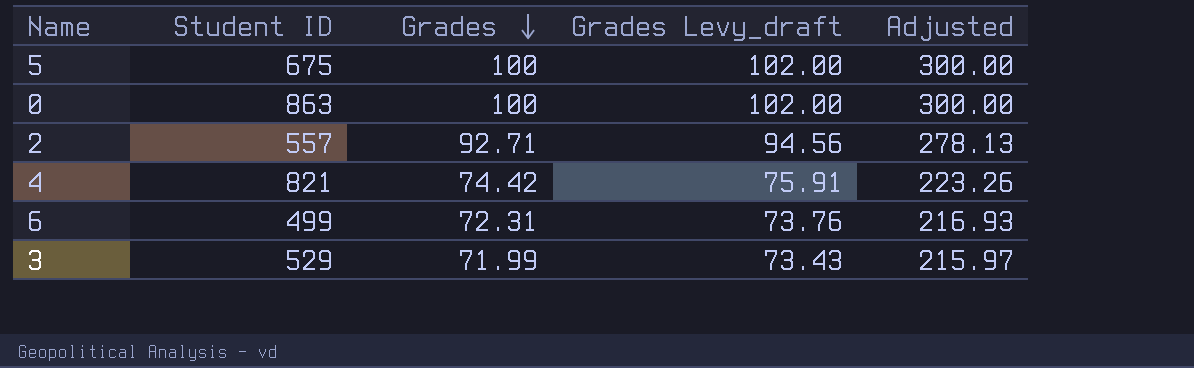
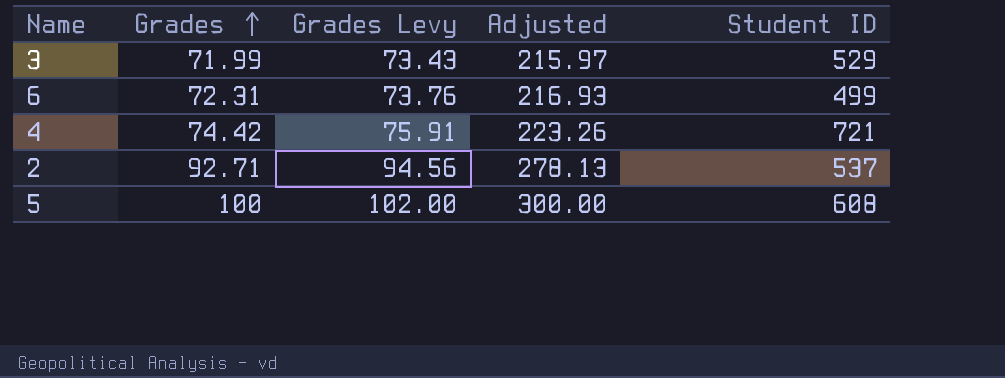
row order: Grades descending -> Grades ascending
column name: Grades Levy_draft -> Grades Levy
column Student ID | position: 2 -> 5
row 0: 863 | 100 | 102.00 | 300.00 -> none
4 | Student ID: 821 -> 721
2 | Student ID: 557 -> 537
5 | Student ID: 675 -> 608

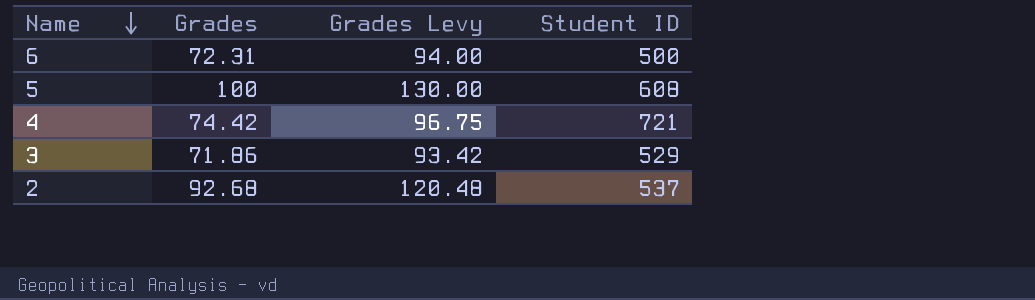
row order: Grades ascending -> Name descending
column Adjusted | formula: [Grades] * 3 -> none
column Grades Levy | formula: [Grades] * 1.02 -> [Grades] * 1.3
6 | Student ID: 499 -> 500
3 | Grades: 71.99 -> 71.86
2 | Grades: 92.71 -> 92.68

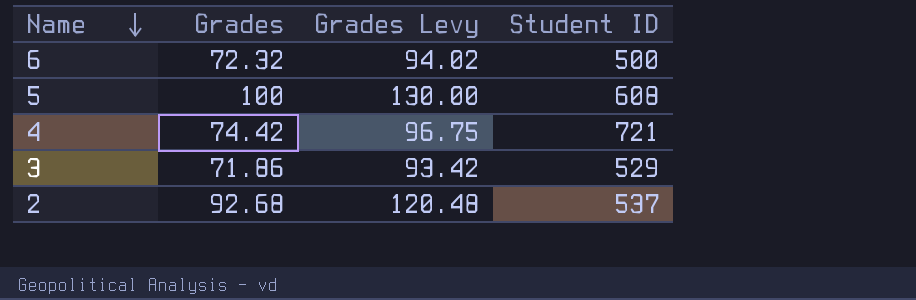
6 | Grades: 72.31 -> 72.32
6 | Grades Levy: 94.00 -> 94.02

